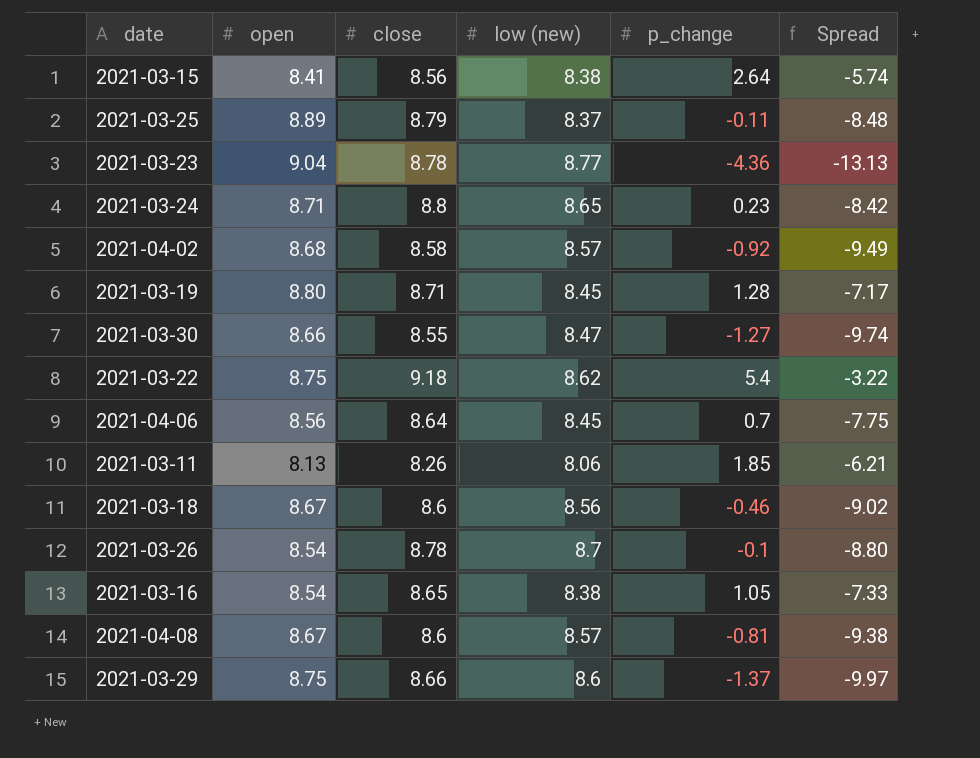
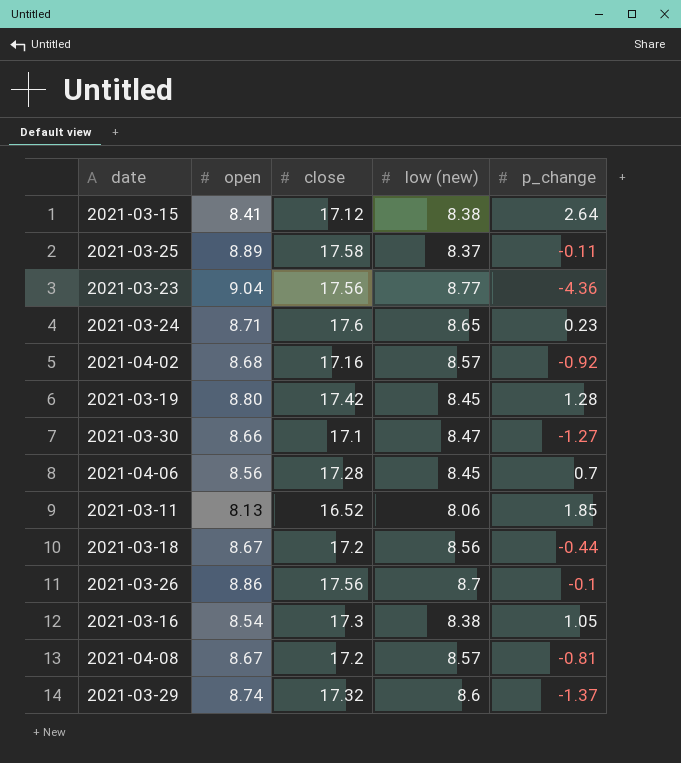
column Spread | formula: [p_change] - [low (new)] -> none
row 2021-03-22: 8.75 | 9.18 | 8.62 | 5.4 | -3.22 -> none
2021-03-15 | close: 8.56 -> 17.12
2021-03-25 | close: 8.79 -> 17.58
2021-03-23 | close: 8.78 -> 17.56
2021-03-24 | close: 8.8 -> 17.6
2021-04-02 | close: 8.58 -> 17.16
2021-03-19 | close: 8.71 -> 17.42
2021-03-30 | close: 8.55 -> 17.1
2021-04-06 | close: 8.64 -> 17.28
2021-03-11 | close: 8.26 -> 16.52
2021-03-18 | close: 8.6 -> 17.2
2021-03-18 | p_change: -0.46 -> -0.44
2021-03-26 | open: 8.54 -> 8.86
2021-03-26 | close: 8.78 -> 17.56
2021-03-16 | close: 8.65 -> 17.3
2021-04-08 | close: 8.6 -> 17.2
2021-03-29 | open: 8.75 -> 8.74
2021-03-29 | close: 8.66 -> 17.32

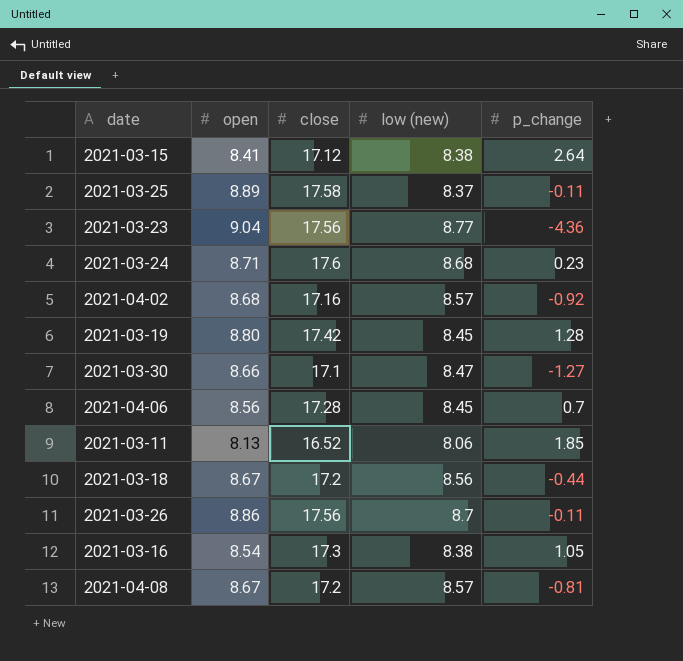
row 2021-03-29: 8.74 | 17.32 | 8.6 | -1.37 -> none
2021-03-24 | low (new): 8.65 -> 8.68
2021-03-26 | p_change: -0.1 -> -0.11

